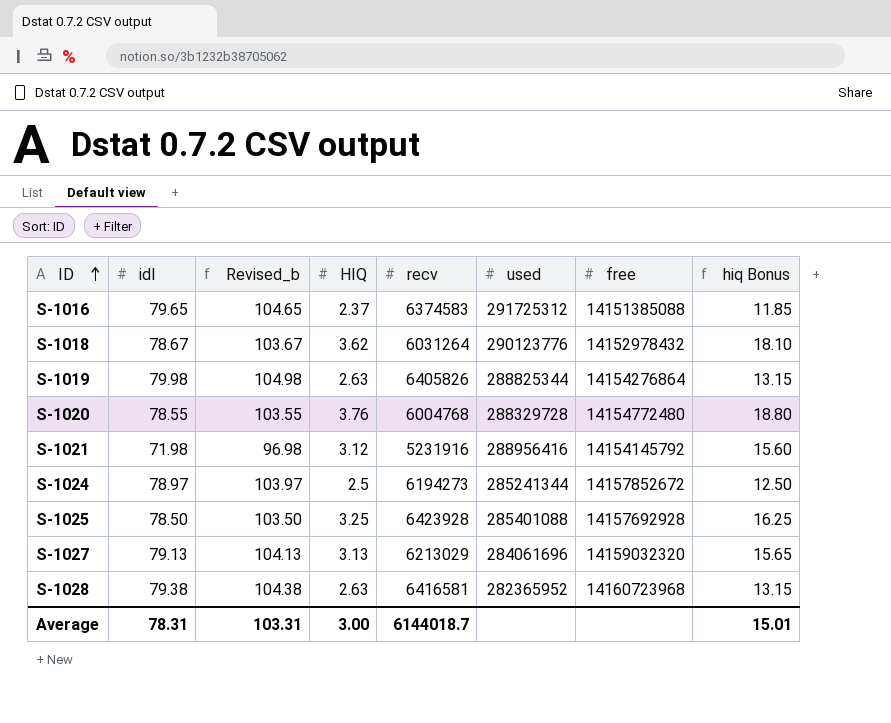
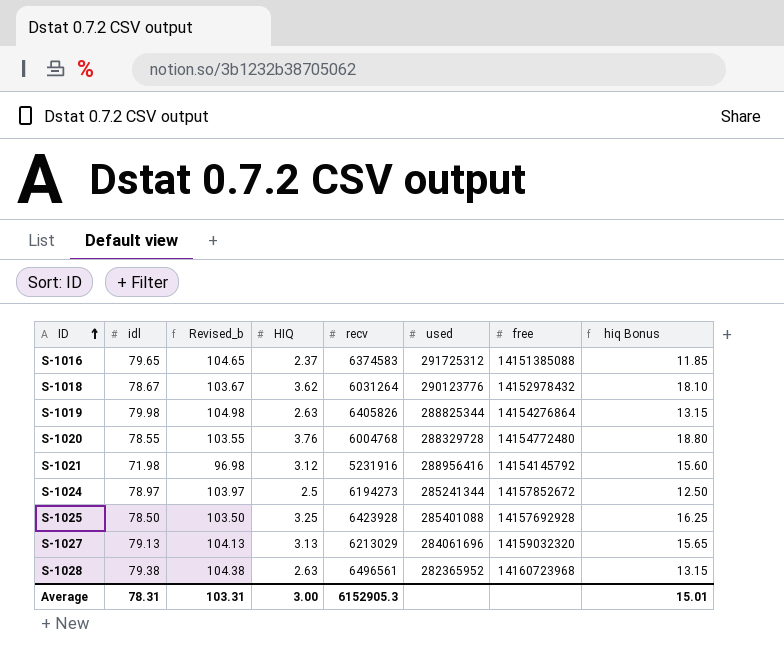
S-1028 | recv: 6416581 -> 6496561
Average | recv: 6144018.7 -> 6152905.3

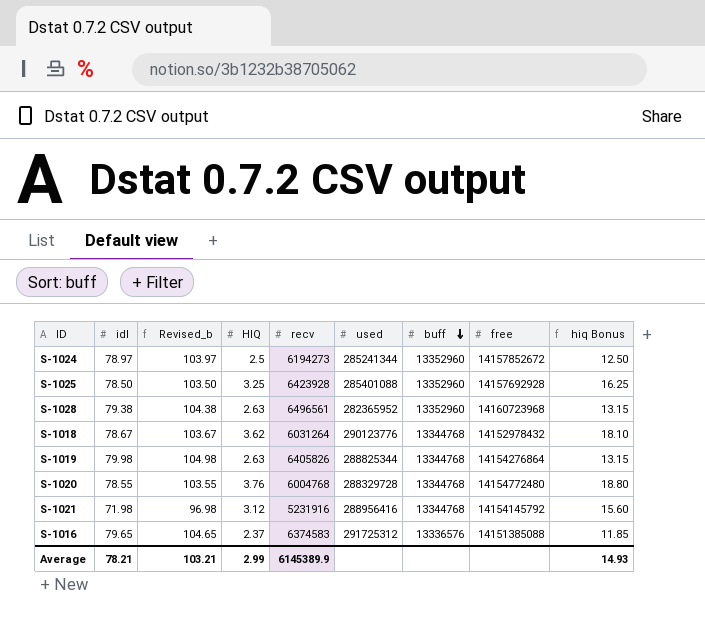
row order: ID ascending -> buff descending
column buff | position: none -> 7
row S-1027: 79.13 | 104.13 | 3.13 | 6213029 | 284061696 | 14159032320 | 15.65 -> none
Average | idl: 78.31 -> 78.21
Average | Revised_b: 103.31 -> 103.21
Average | HIQ: 3.00 -> 2.99
Average | recv: 6152905.3 -> 6145389.9
Average | hiq Bonus: 15.01 -> 14.93

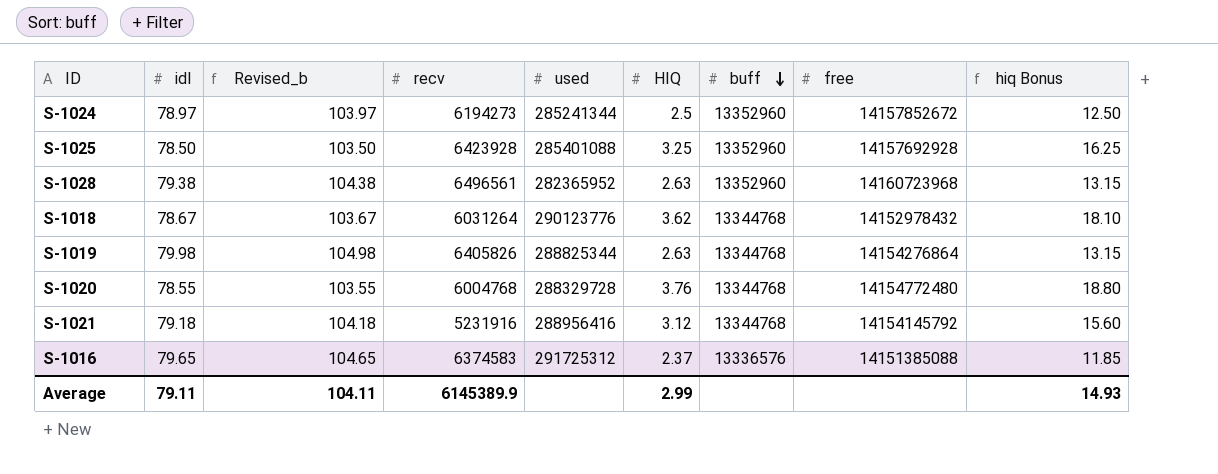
column HIQ | position: 4 -> 6
S-1021 | idl: 71.98 -> 79.18
S-1021 | Revised_b: 96.98 -> 104.18
Average | idl: 78.21 -> 79.11
Average | Revised_b: 103.21 -> 104.11

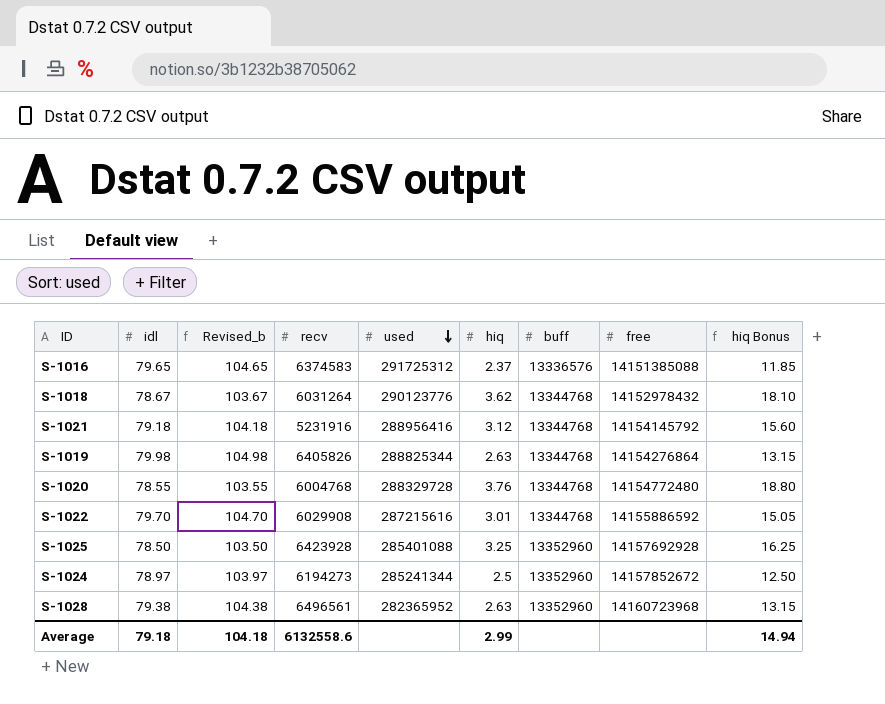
row order: buff descending -> used descending
column name: HIQ -> hiq
row S-1022: none -> 79.70 | 104.70 | 6029908 | 287215616 | 3.01 | 13344768 | 14155886592 | 15.05
Average | idl: 79.11 -> 79.18
Average | Revised_b: 104.11 -> 104.18
Average | recv: 6145389.9 -> 6132558.6
Average | hiq Bonus: 14.93 -> 14.94

